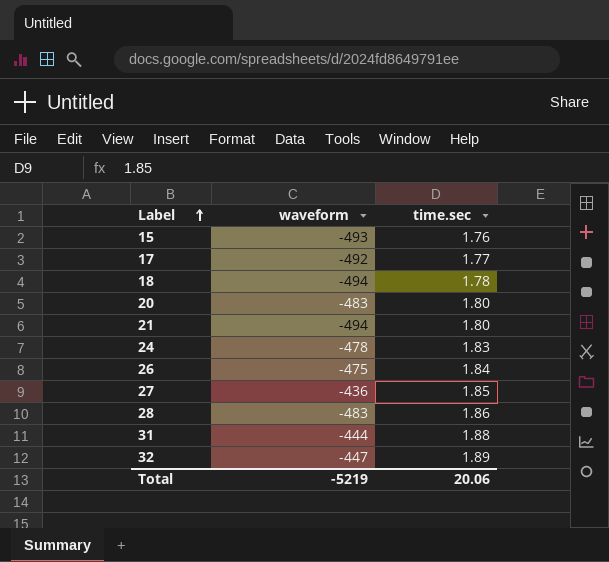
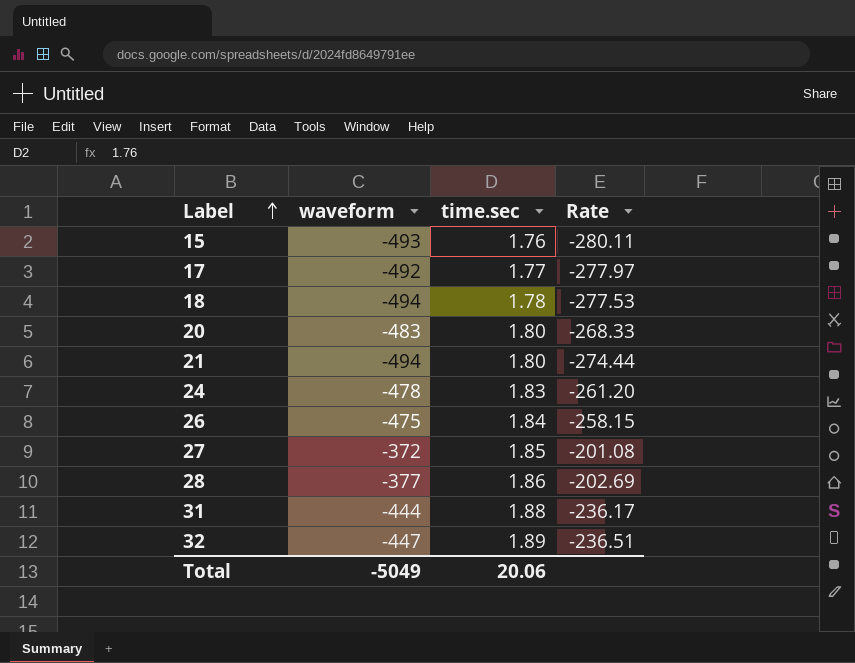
column Rate | formula: none -> [waveform] / [time.sec]
27 | waveform: -436 -> -372
28 | waveform: -483 -> -377
Total | waveform: -5219 -> -5049

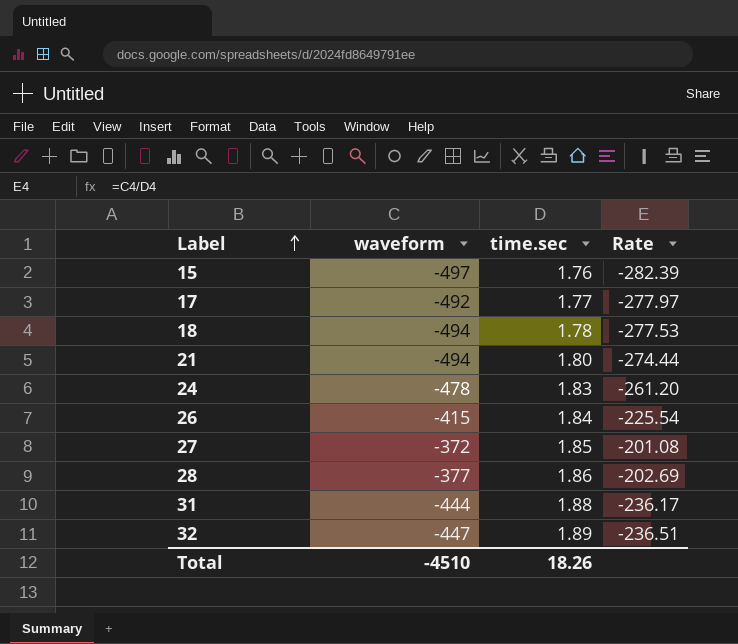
row 20: -483 | 1.80 | -268.33 -> none
15 | waveform: -493 -> -497
15 | Rate: -280.11 -> -282.39
26 | waveform: -475 -> -415
26 | Rate: -258.15 -> -225.54
Total | waveform: -5049 -> -4510
Total | time.sec: 20.06 -> 18.26

